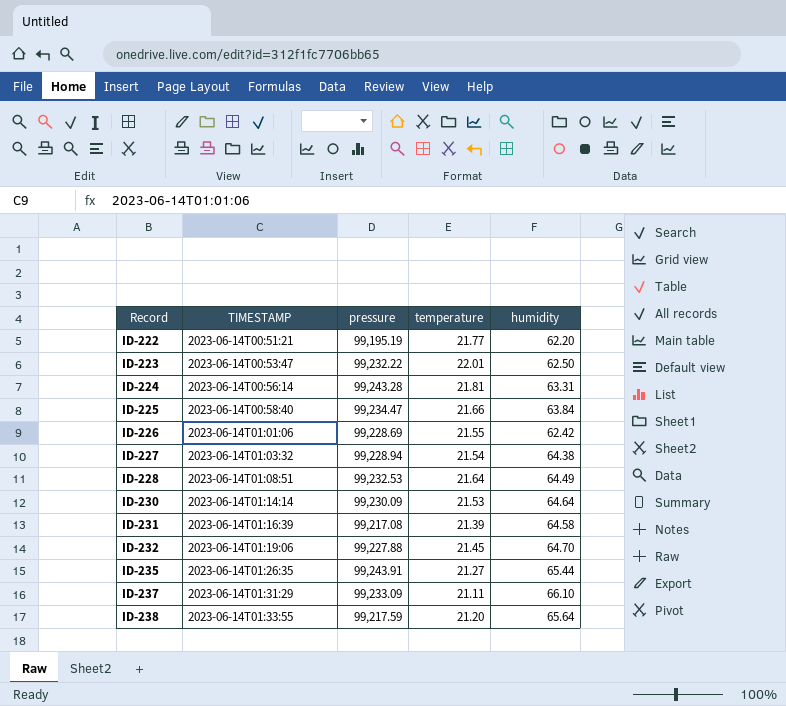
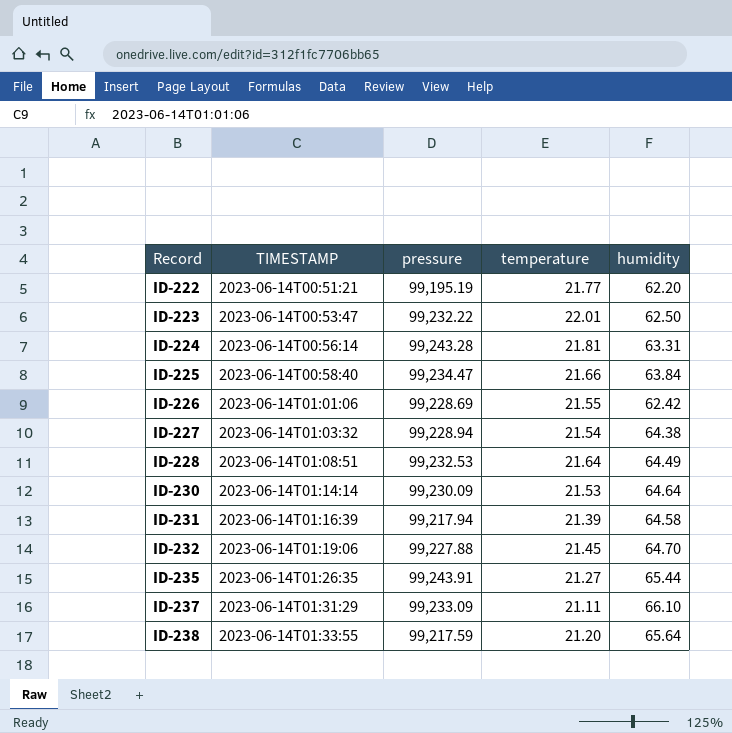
ID-231 | pressure: 99,217.08 -> 99,217.94

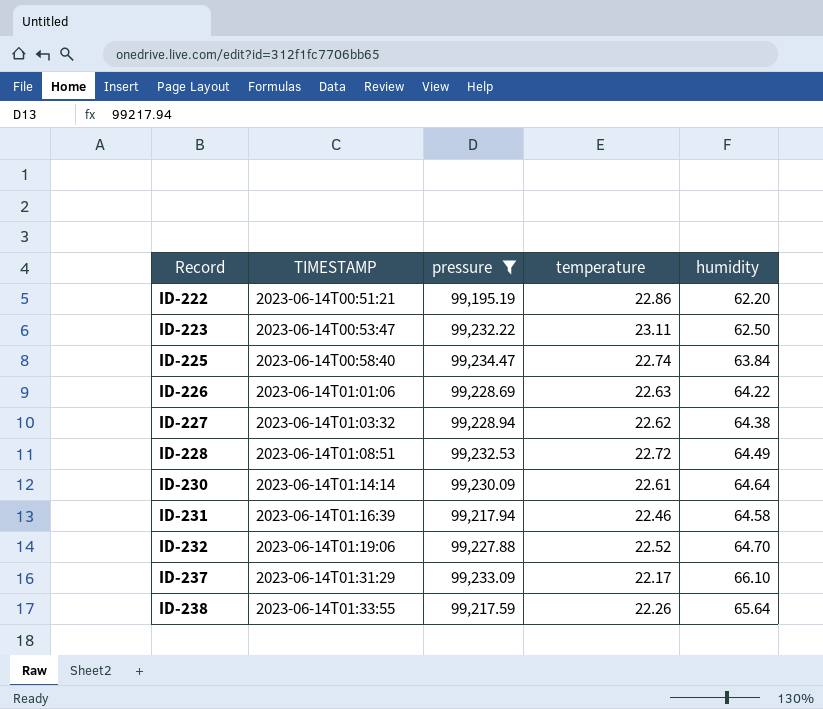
filter: none -> pressure <= 99,234.47
ID-222 | temperature: 21.77 -> 22.86
ID-223 | temperature: 22.01 -> 23.11
ID-225 | temperature: 21.66 -> 22.74
ID-226 | temperature: 21.55 -> 22.63
ID-226 | humidity: 62.42 -> 64.22
ID-227 | temperature: 21.54 -> 22.62
ID-228 | temperature: 21.64 -> 22.72
ID-230 | temperature: 21.53 -> 22.61
ID-231 | temperature: 21.39 -> 22.46
ID-232 | temperature: 21.45 -> 22.52
ID-237 | temperature: 21.11 -> 22.17
ID-238 | temperature: 21.20 -> 22.26

